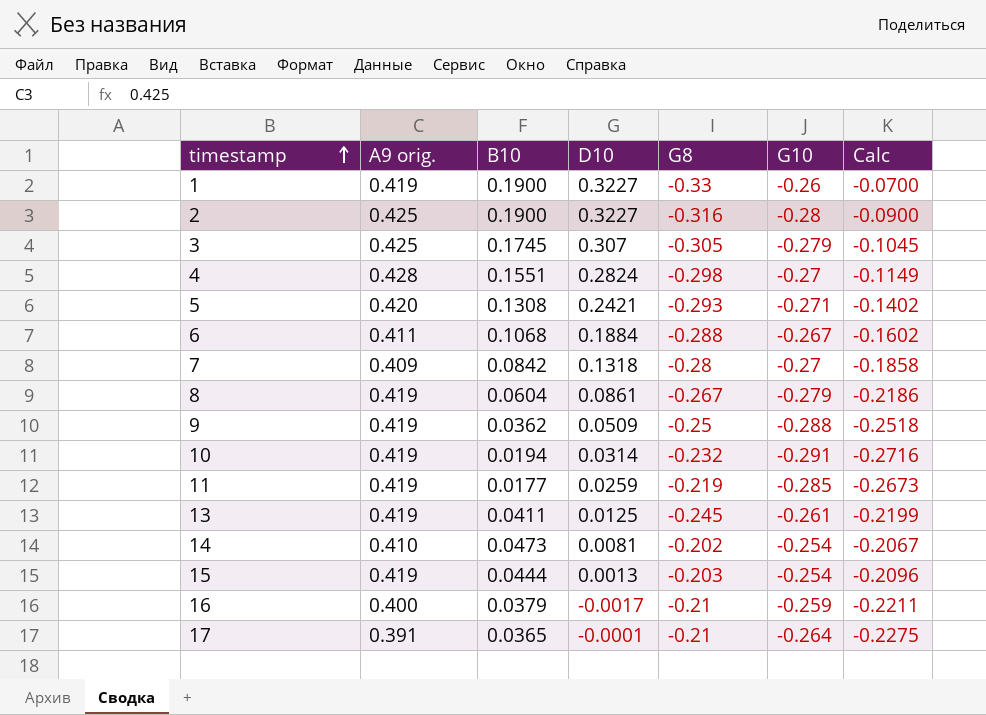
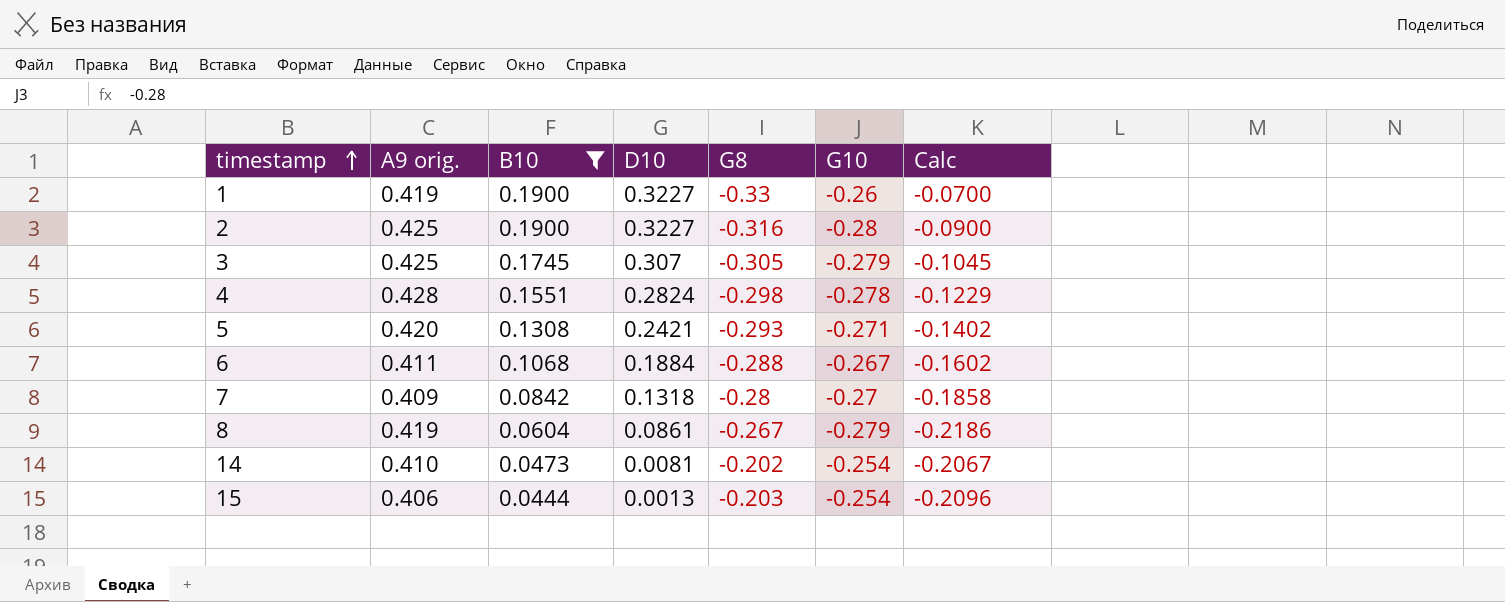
filter: none -> B10 >= 0.0444
4 | G10: -0.27 -> -0.278
4 | Calc: -0.1149 -> -0.1229
15 | A9 orig.: 0.419 -> 0.406

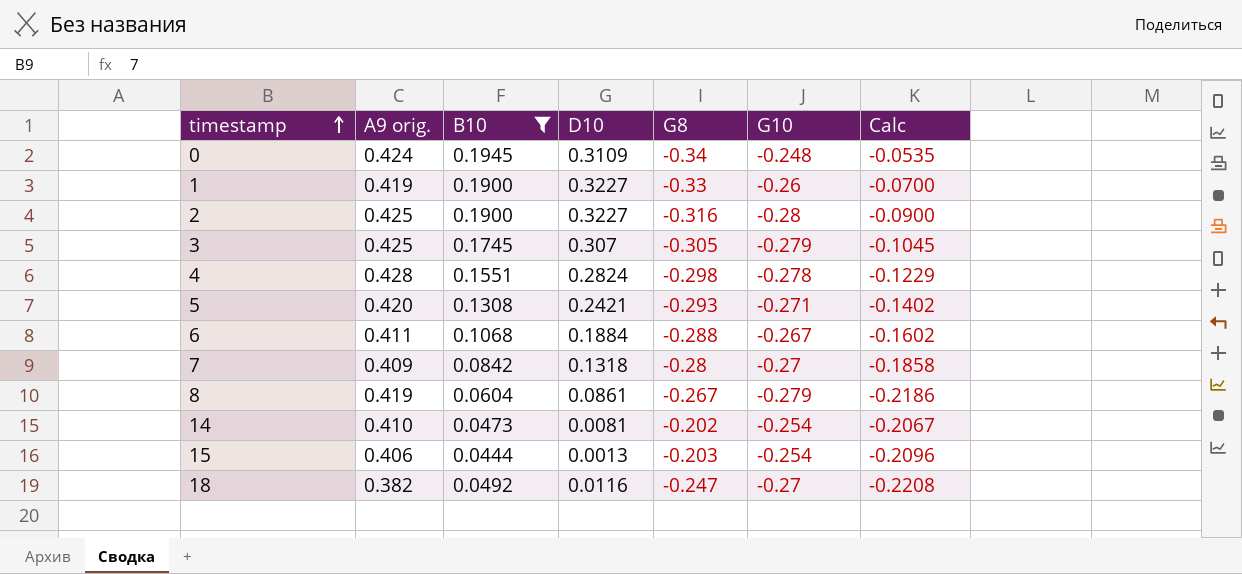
row 0: none -> 0.424 | 0.1945 | 0.3109 | -0.34 | -0.248 | -0.0535
row 18: none -> 0.382 | 0.0492 | 0.0116 | -0.247 | -0.27 | -0.2208

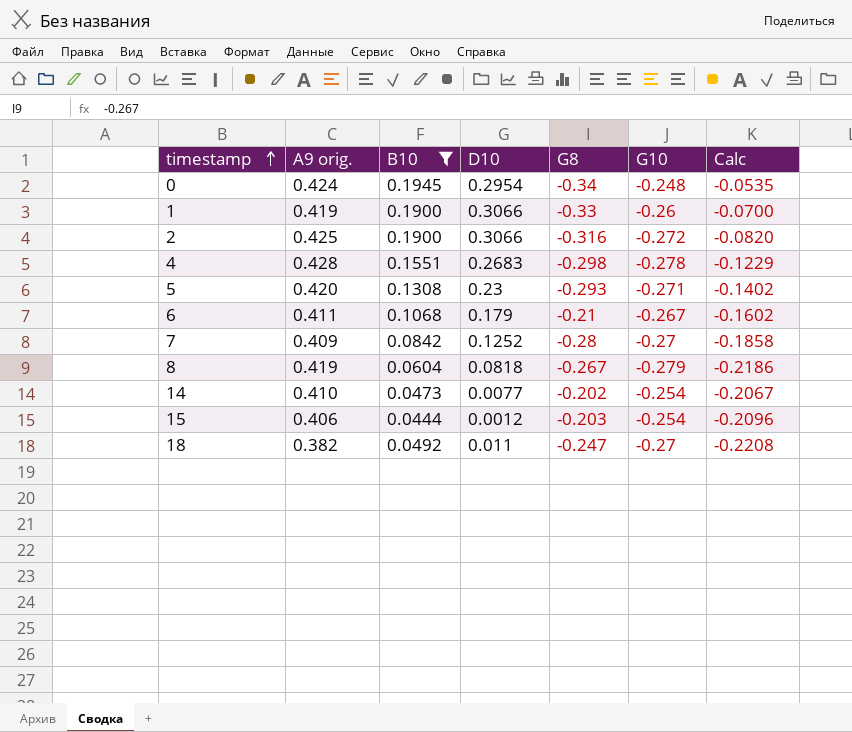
row 3: 0.425 | 0.1745 | 0.307 | -0.305 | -0.279 | -0.1045 -> none
0 | D10: 0.3109 -> 0.2954
1 | D10: 0.3227 -> 0.3066
2 | D10: 0.3227 -> 0.3066
2 | G10: -0.28 -> -0.272
2 | Calc: -0.0900 -> -0.0820
4 | D10: 0.2824 -> 0.2683
5 | D10: 0.2421 -> 0.23
6 | D10: 0.1884 -> 0.179
6 | G8: -0.288 -> -0.21
7 | D10: 0.1318 -> 0.1252
8 | D10: 0.0861 -> 0.0818
14 | D10: 0.0081 -> 0.0077
15 | D10: 0.0013 -> 0.0012
18 | D10: 0.0116 -> 0.011

